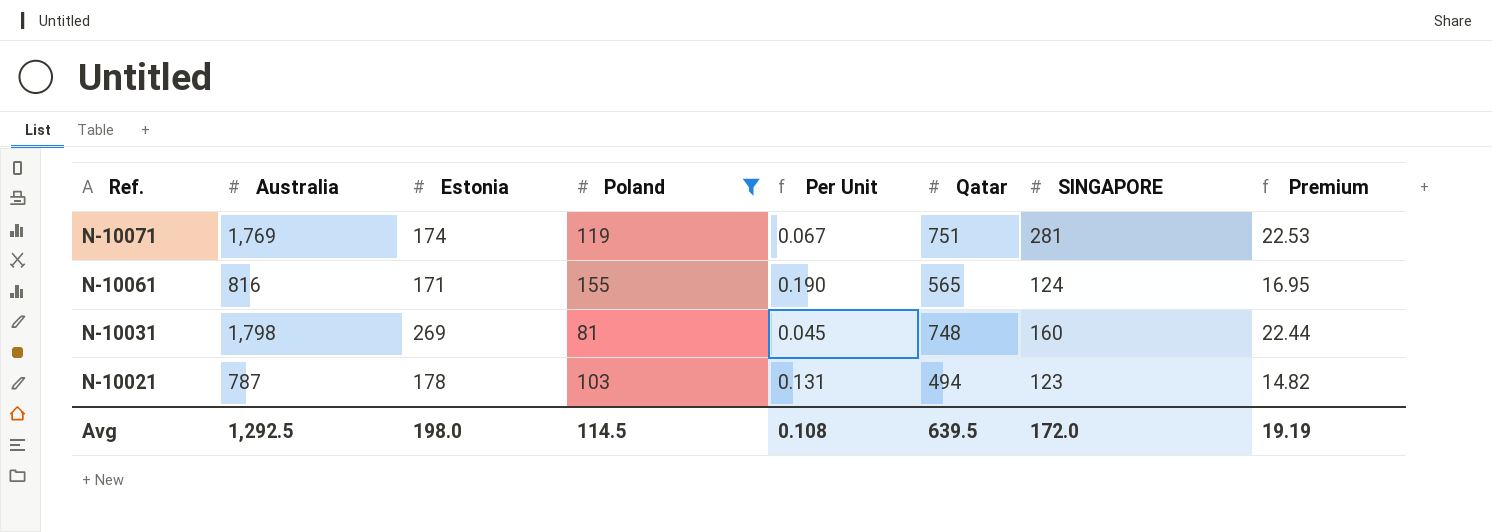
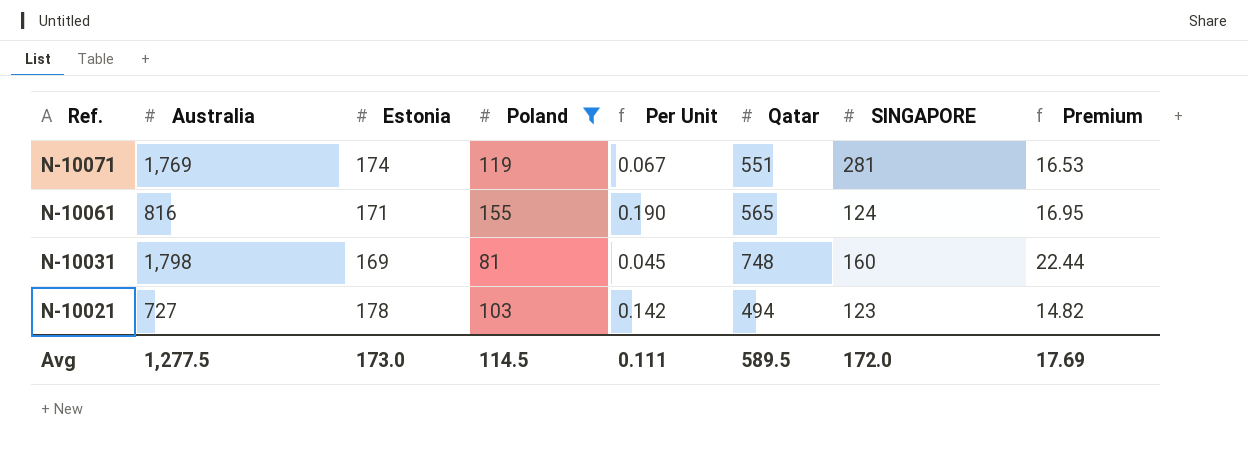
N-10071 | Qatar: 751 -> 551
N-10071 | Premium: 22.53 -> 16.53
N-10031 | Estonia: 269 -> 169
N-10021 | Australia: 787 -> 727
N-10021 | Per Unit: 0.131 -> 0.142
Avg | Australia: 1,292.5 -> 1,277.5
Avg | Estonia: 198.0 -> 173.0
Avg | Per Unit: 0.108 -> 0.111
Avg | Qatar: 639.5 -> 589.5
Avg | Premium: 19.19 -> 17.69

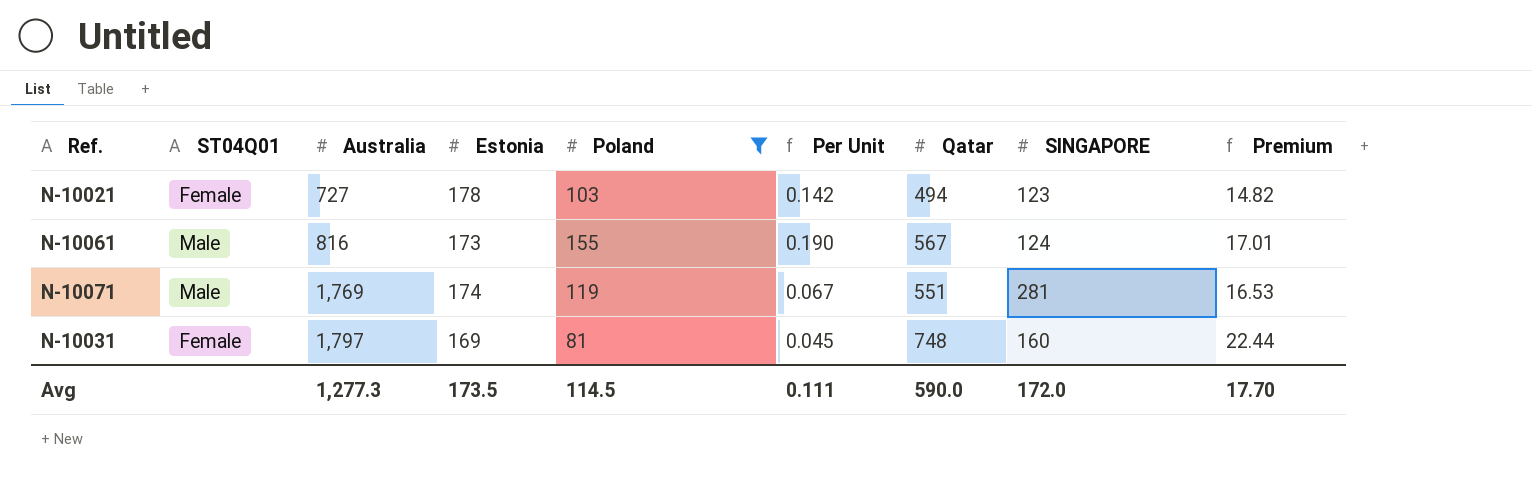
row order: Ref. descending -> Australia ascending
column ST04Q01 | position: none -> 2
N-10061 | Estonia: 171 -> 173
N-10061 | Qatar: 565 -> 567
N-10061 | Premium: 16.95 -> 17.01
N-10031 | Australia: 1,798 -> 1,797
Avg | Australia: 1,277.5 -> 1,277.3
Avg | Estonia: 173.0 -> 173.5
Avg | Qatar: 589.5 -> 590.0
Avg | Premium: 17.69 -> 17.70

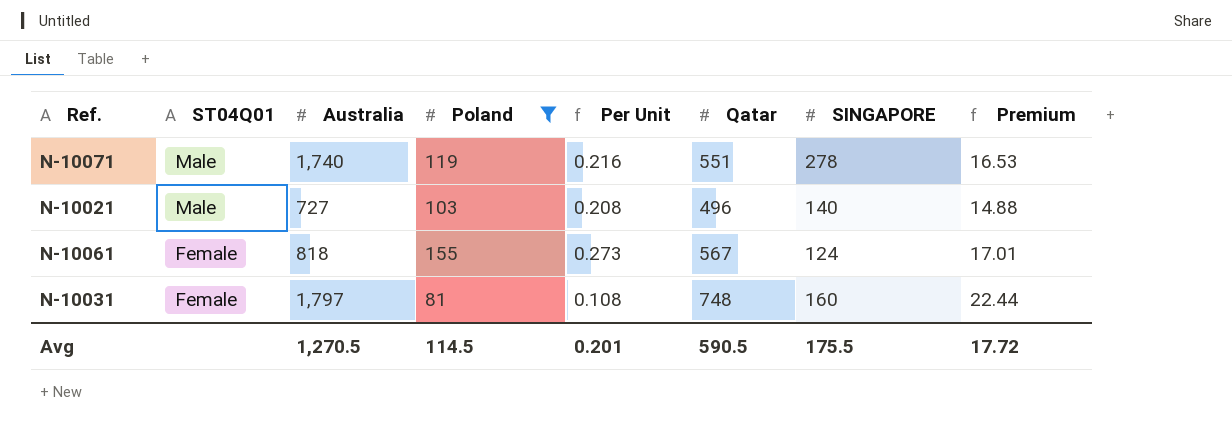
row order: Australia ascending -> ST04Q01 descending
column Estonia | position: 4 -> none
column Per Unit | formula: [Poland] / [Australia] -> [Poland] / [Qatar]
N-10071 | Australia: 1,769 -> 1,740
N-10071 | SINGAPORE: 281 -> 278
N-10021 | ST04Q01: Female -> Male
N-10021 | Qatar: 494 -> 496
N-10021 | SINGAPORE: 123 -> 140
N-10021 | Premium: 14.82 -> 14.88
N-10061 | ST04Q01: Male -> Female
N-10061 | Australia: 816 -> 818
Avg | Australia: 1,277.3 -> 1,270.5
Avg | Per Unit: 0.111 -> 0.201
Avg | Qatar: 590.0 -> 590.5
Avg | SINGAPORE: 172.0 -> 175.5
Avg | Premium: 17.70 -> 17.72

